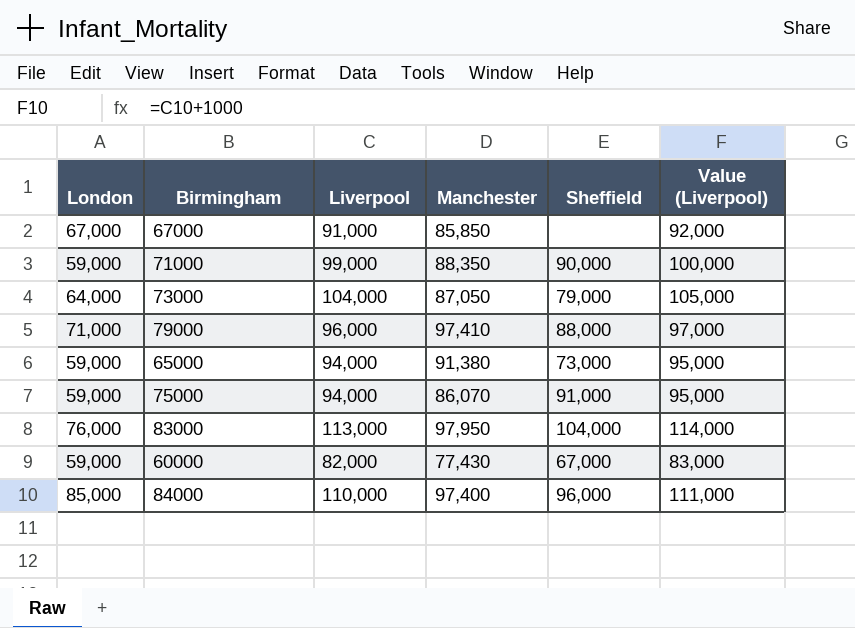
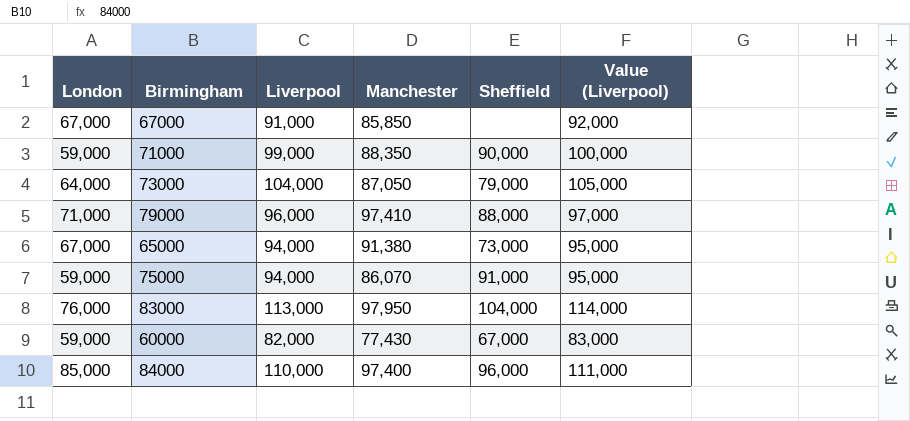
65000 | London: 59,000 -> 67,000

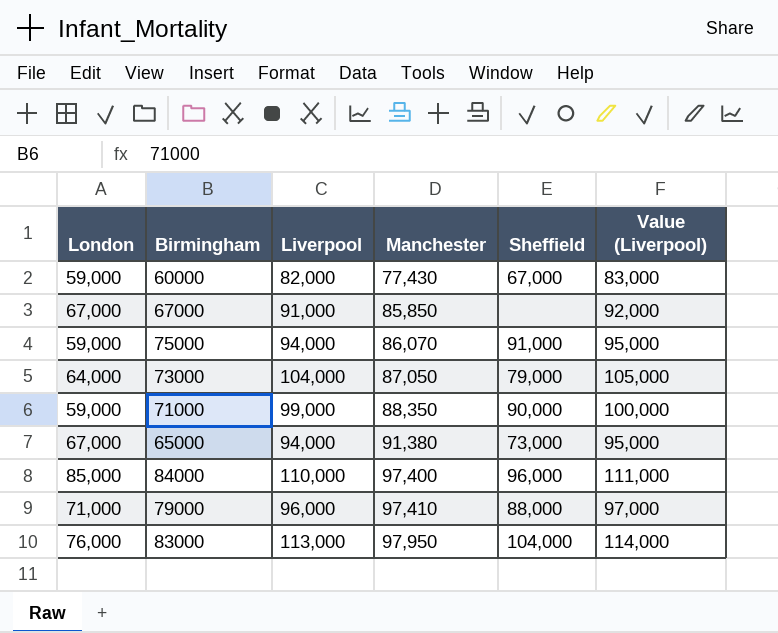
row order: none -> Manchester ascending

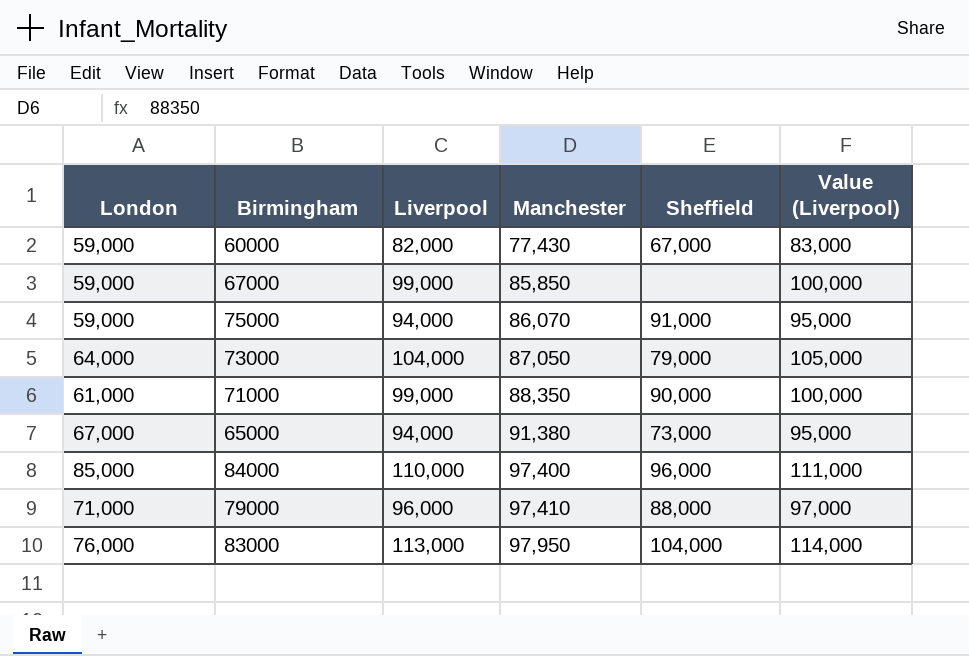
67000 | London: 67,000 -> 59,000
67000 | Liverpool: 91,000 -> 99,000
67000 | Value (Liverpool): 92,000 -> 100,000
71000 | London: 59,000 -> 61,000

